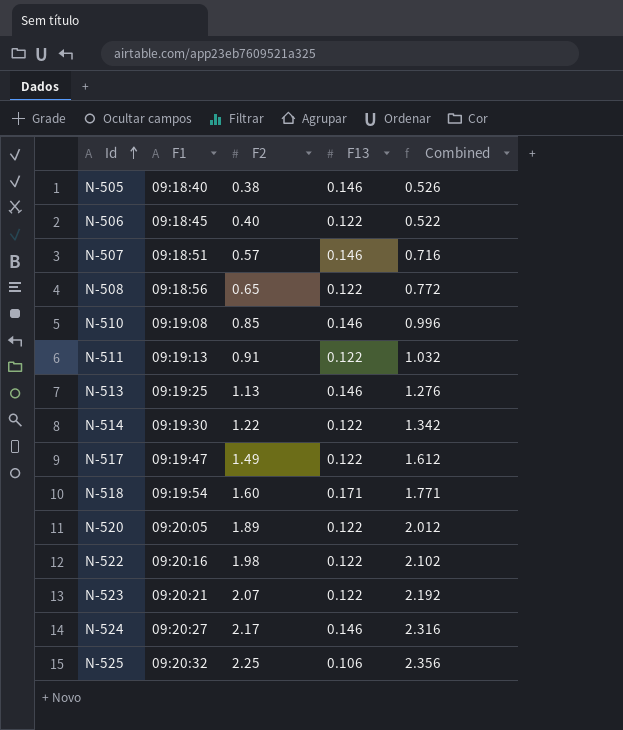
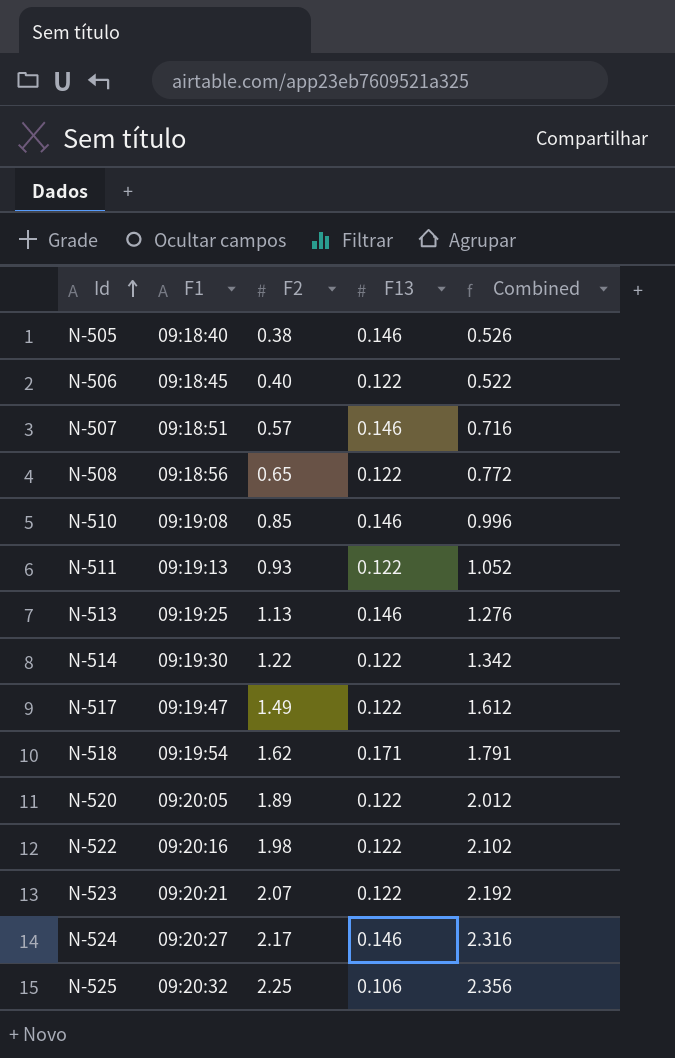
N-511 | F2: 0.91 -> 0.93
N-511 | Combined: 1.032 -> 1.052
N-518 | F2: 1.60 -> 1.62
N-518 | Combined: 1.771 -> 1.791

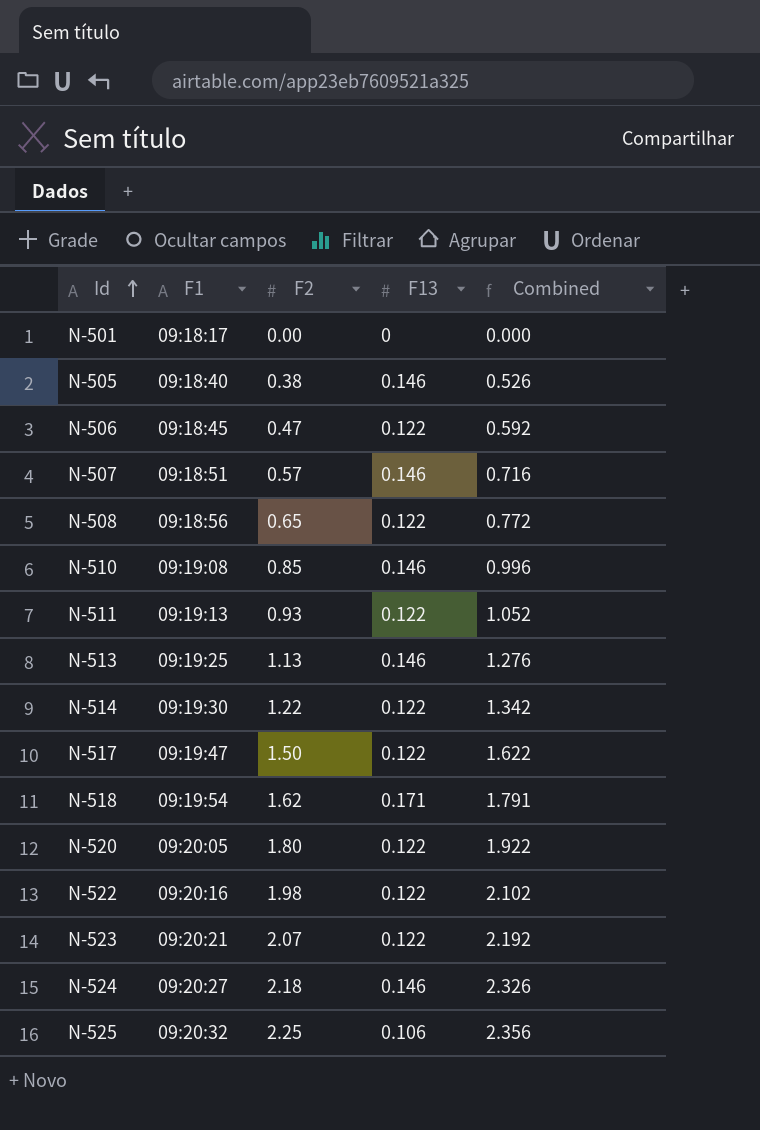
row N-501: none -> 09:18:17 | 0.00 | 0 | 0.000
N-506 | F2: 0.40 -> 0.47
N-506 | Combined: 0.522 -> 0.592
N-517 | F2: 1.49 -> 1.50
N-517 | Combined: 1.612 -> 1.622
N-520 | F2: 1.89 -> 1.80
N-520 | Combined: 2.012 -> 1.922
N-524 | F2: 2.17 -> 2.18
N-524 | Combined: 2.316 -> 2.326

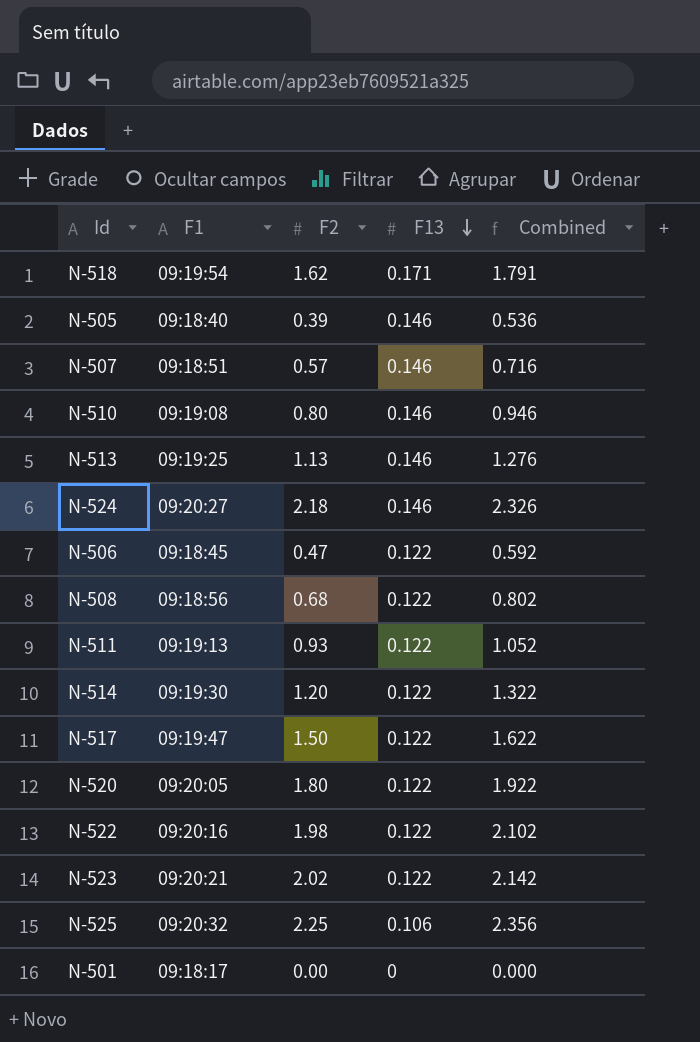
row order: Id ascending -> F13 descending
N-505 | F2: 0.38 -> 0.39
N-505 | Combined: 0.526 -> 0.536
N-510 | F2: 0.85 -> 0.80
N-510 | Combined: 0.996 -> 0.946
N-508 | F2: 0.65 -> 0.68
N-508 | Combined: 0.772 -> 0.802
N-514 | F2: 1.22 -> 1.20
N-514 | Combined: 1.342 -> 1.322
N-523 | F2: 2.07 -> 2.02
N-523 | Combined: 2.192 -> 2.142

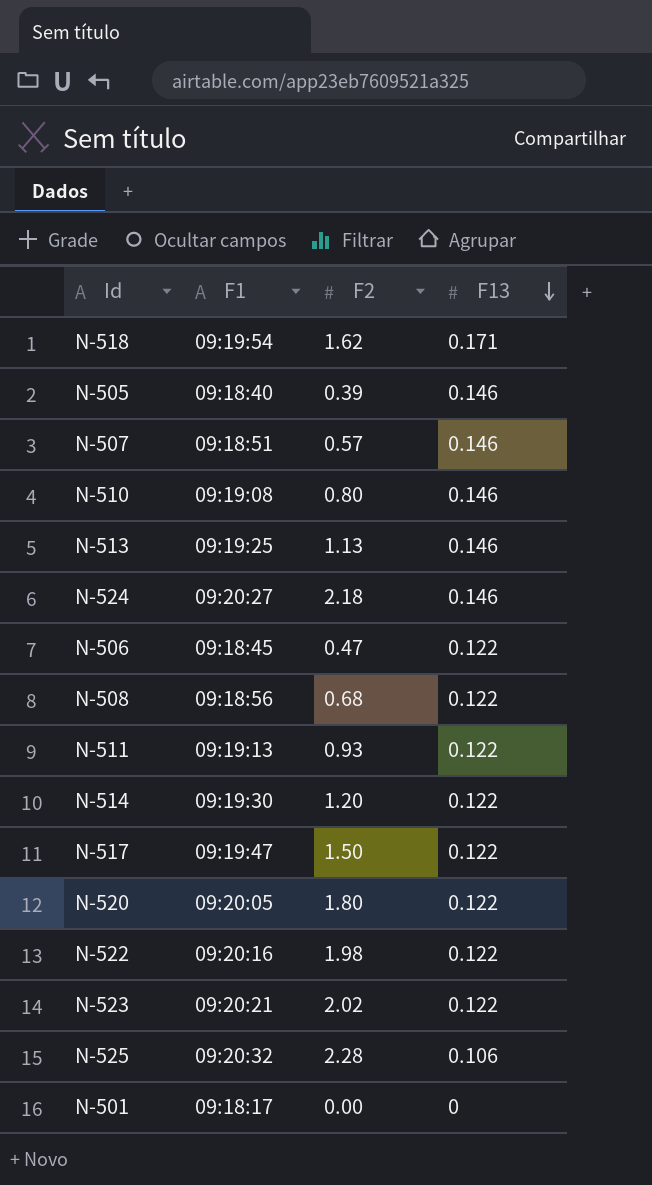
column Combined | formula: [F2] + [F13] -> none
N-525 | F2: 2.25 -> 2.28

